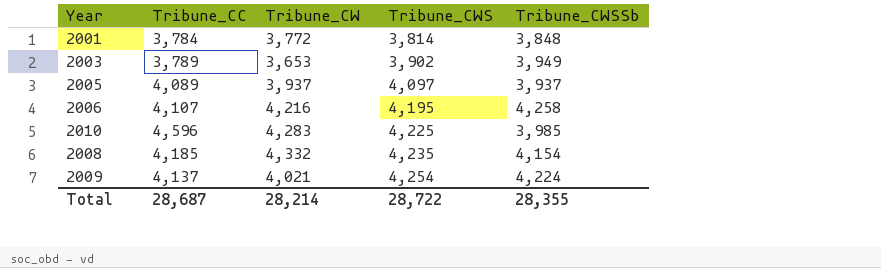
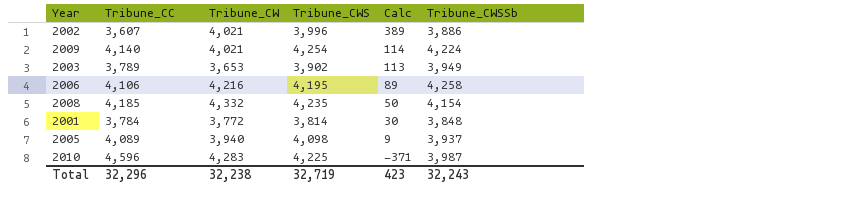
row order: Tribune_CWS ascending -> Calc descending
column Calc | formula: none -> [Tribune_CWS] - [Tribune_CC]
row 2002: none -> 3,607 | 4,021 | 3,996 | 389 | 3,886
2009 | Tribune_CC: 4,137 -> 4,140
2006 | Tribune_CC: 4,107 -> 4,106
2005 | Tribune_CW: 3,937 -> 3,940
2005 | Tribune_CWS: 4,097 -> 4,098
2010 | Tribune_CWSSb: 3,985 -> 3,987
Total | Tribune_CC: 28,687 -> 32,296
Total | Tribune_CW: 28,214 -> 32,238
Total | Tribune_CWS: 28,722 -> 32,719
Total | Tribune_CWSSb: 28,355 -> 32,243

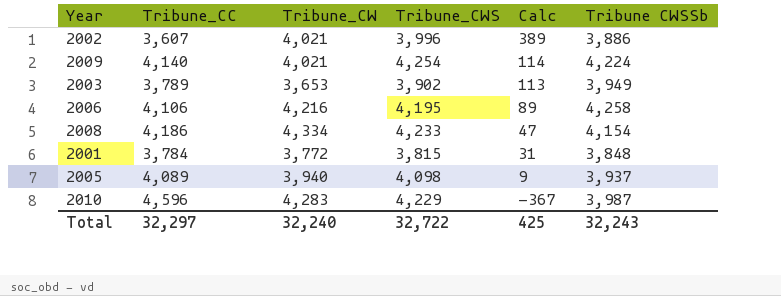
column name: Tribune_CWSSb -> Tribune CWSSb
2008 | Tribune_CC: 4,185 -> 4,186
2008 | Tribune_CW: 4,332 -> 4,334
2008 | Tribune_CWS: 4,235 -> 4,233
2008 | Calc: 50 -> 47
2001 | Tribune_CWS: 3,814 -> 3,815
2001 | Calc: 30 -> 31
2010 | Tribune_CWS: 4,225 -> 4,229
2010 | Calc: -371 -> -367
Total | Tribune_CC: 32,296 -> 32,297
Total | Tribune_CW: 32,238 -> 32,240
Total | Tribune_CWS: 32,719 -> 32,722
Total | Calc: 423 -> 425

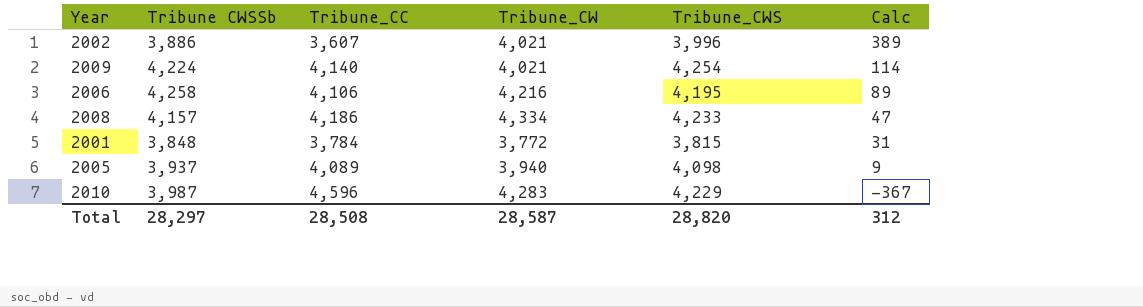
column Tribune CWSSb | position: 6 -> 2
row 2003: 3,789 | 3,653 | 3,902 | 113 | 3,949 -> none
2008 | Tribune CWSSb: 4,154 -> 4,157
Total | Tribune CWSSb: 32,243 -> 28,297
Total | Tribune_CC: 32,297 -> 28,508
Total | Tribune_CW: 32,240 -> 28,587
Total | Tribune_CWS: 32,722 -> 28,820
Total | Calc: 425 -> 312

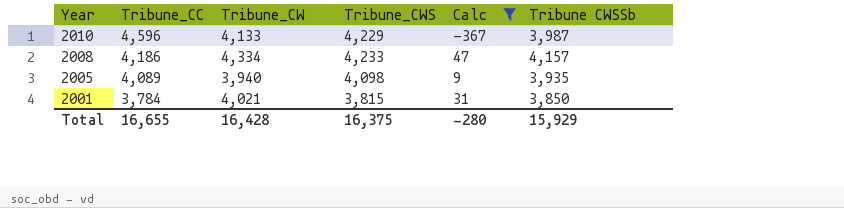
filter: none -> Calc <= 47
row order: Calc descending -> Year descending
column Tribune CWSSb | position: 2 -> 6
2010 | Tribune_CW: 4,283 -> 4,133
2005 | Tribune CWSSb: 3,937 -> 3,935
2001 | Tribune_CW: 3,772 -> 4,021
2001 | Tribune CWSSb: 3,848 -> 3,850
Total | Tribune_CC: 28,508 -> 16,655
Total | Tribune_CW: 28,587 -> 16,428
Total | Tribune_CWS: 28,820 -> 16,375
Total | Calc: 312 -> -280
Total | Tribune CWSSb: 28,297 -> 15,929

